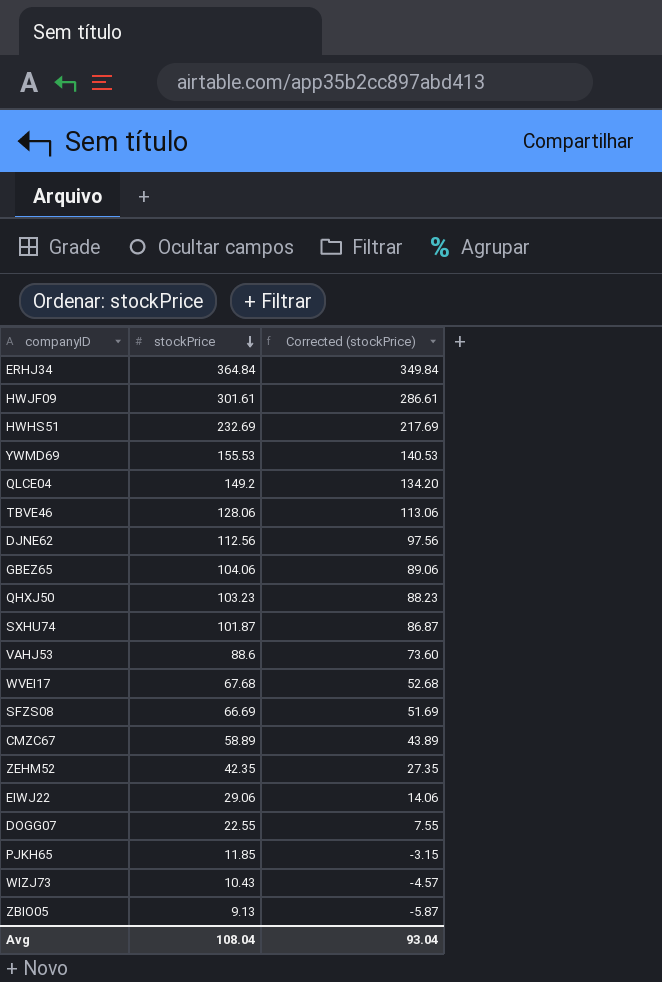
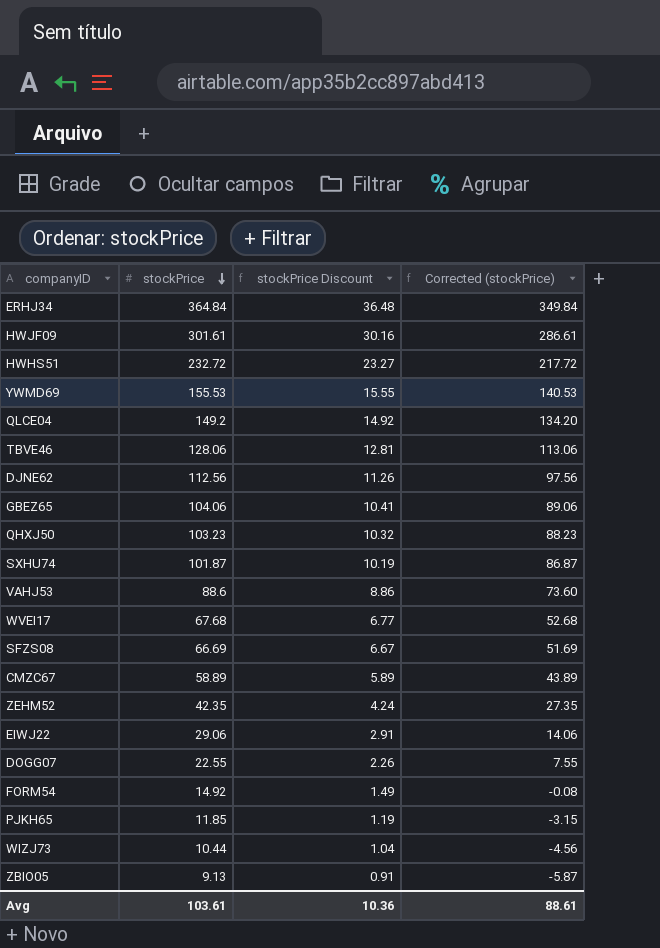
column stockPrice Discount | formula: none -> [stockPrice] * 0.1
HWHS51 | stockPrice: 232.69 -> 232.72
HWHS51 | Corrected (stockPrice): 217.69 -> 217.72
row FORM54: none -> 14.92 | 1.49 | -0.08
WIZJ73 | stockPrice: 10.43 -> 10.44
WIZJ73 | Corrected (stockPrice): -4.57 -> -4.56
Avg | stockPrice: 108.04 -> 103.61
Avg | Corrected (stockPrice): 93.04 -> 88.61

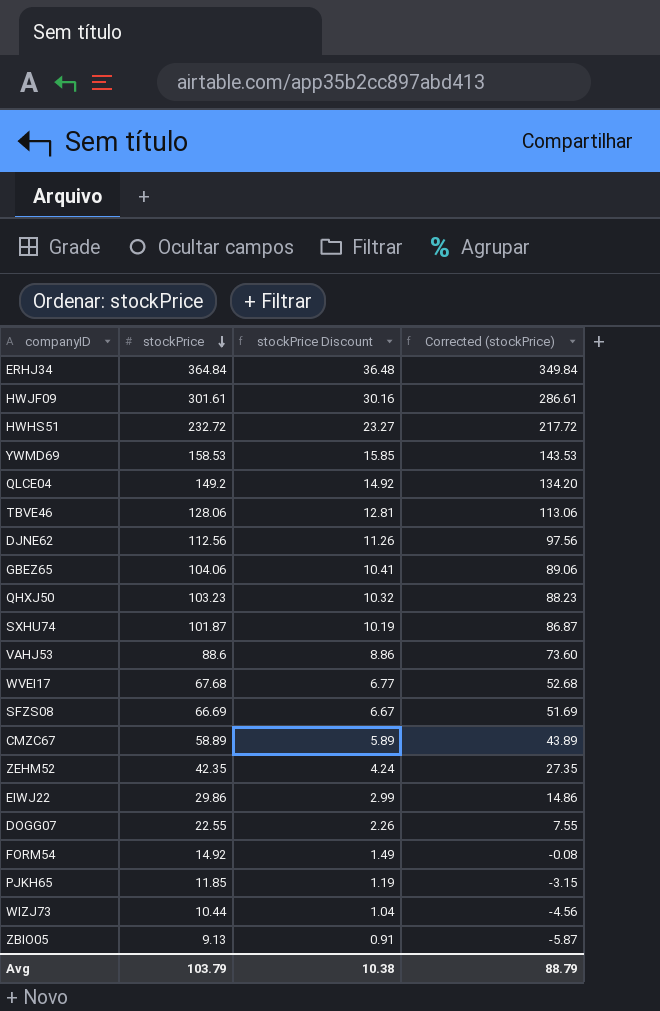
YWMD69 | stockPrice: 155.53 -> 158.53
YWMD69 | stockPrice Discount: 15.55 -> 15.85
YWMD69 | Corrected (stockPrice): 140.53 -> 143.53
EIWJ22 | stockPrice: 29.06 -> 29.86
EIWJ22 | stockPrice Discount: 2.91 -> 2.99
EIWJ22 | Corrected (stockPrice): 14.06 -> 14.86
Avg | stockPrice: 103.61 -> 103.79
Avg | stockPrice Discount: 10.36 -> 10.38
Avg | Corrected (stockPrice): 88.61 -> 88.79

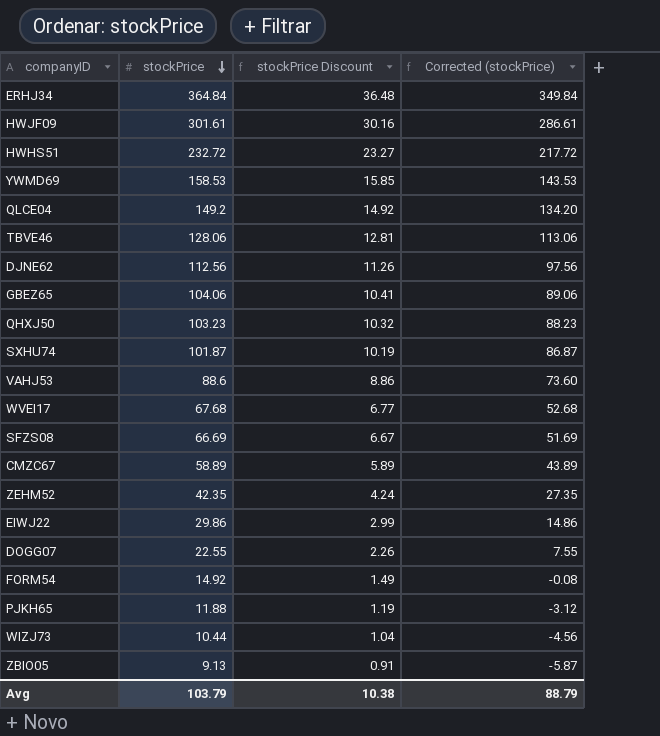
PJKH65 | stockPrice: 11.85 -> 11.88
PJKH65 | Corrected (stockPrice): -3.15 -> -3.12

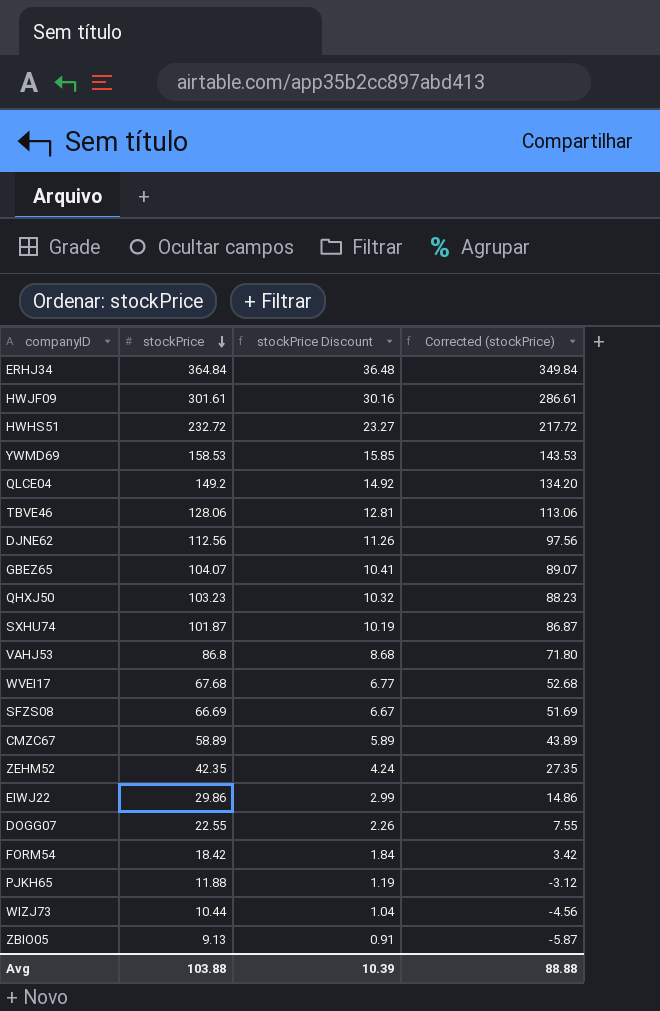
GBEZ65 | stockPrice: 104.06 -> 104.07
GBEZ65 | Corrected (stockPrice): 89.06 -> 89.07
VAHJ53 | stockPrice: 88.6 -> 86.8
VAHJ53 | stockPrice Discount: 8.86 -> 8.68
VAHJ53 | Corrected (stockPrice): 73.60 -> 71.80
FORM54 | stockPrice: 14.92 -> 18.42
FORM54 | stockPrice Discount: 1.49 -> 1.84
FORM54 | Corrected (stockPrice): -0.08 -> 3.42
Avg | stockPrice: 103.79 -> 103.88
Avg | stockPrice Discount: 10.38 -> 10.39
Avg | Corrected (stockPrice): 88.79 -> 88.88

